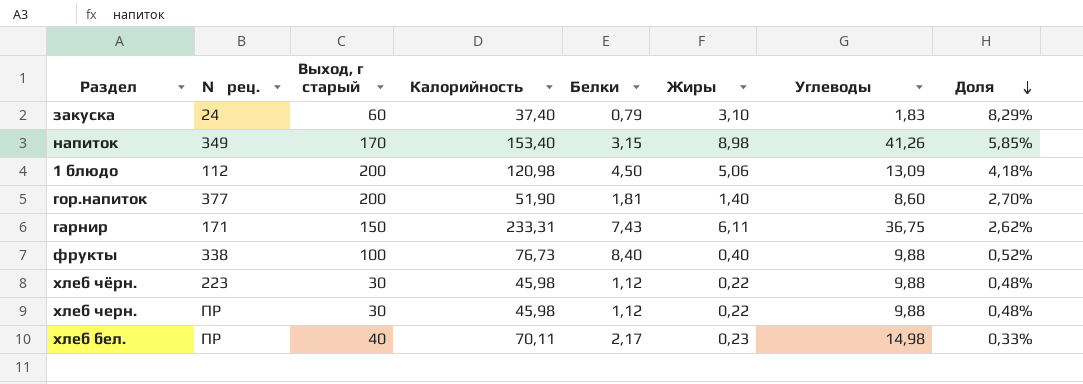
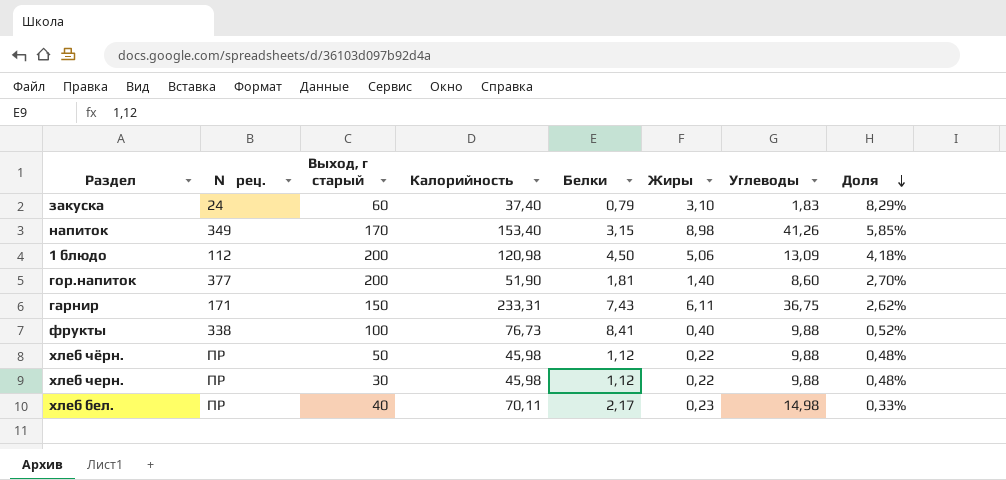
фрукты | Белки: 8,40 -> 8,41
хлеб чёрн. | № рец.: 223 -> ПР
хлеб чёрн. | Выход, г старый: 30 -> 50

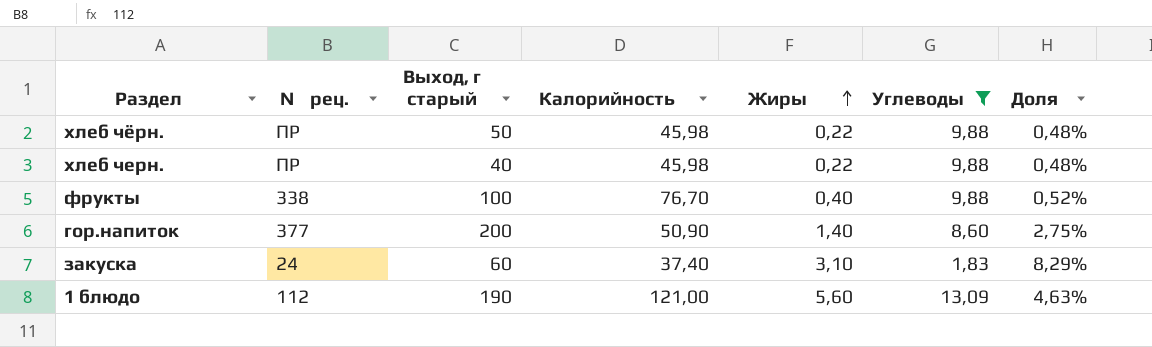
filter: none -> Углеводы <= 13,09
row order: Доля descending -> Жиры ascending
column Белки | position: 5 -> none
хлеб черн. | Выход, г старый: 30 -> 40
фрукты | Калорийность: 76,73 -> 76,70
гор.напиток | Калорийность: 51,90 -> 50,90
гор.напиток | Доля: 2,70% -> 2,75%
1 блюдо | Выход, г старый: 200 -> 190
1 блюдо | Калорийность: 120,98 -> 121,00
1 блюдо | Жиры: 5,06 -> 5,60
1 блюдо | Доля: 4,18% -> 4,63%

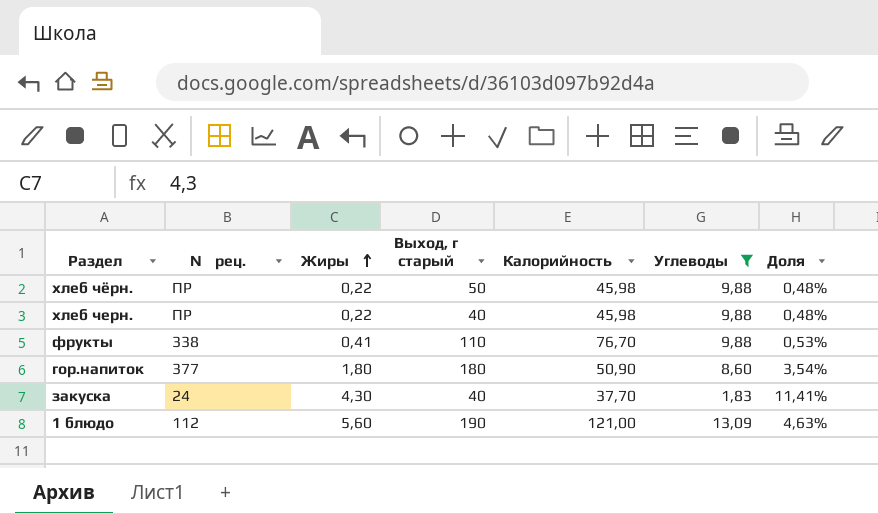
column Жиры | position: 5 -> 3
фрукты | Жиры: 0,40 -> 0,41
фрукты | Выход, г старый: 100 -> 110
фрукты | Доля: 0,52% -> 0,53%
гор.напиток | Жиры: 1,40 -> 1,80
гор.напиток | Выход, г старый: 200 -> 180
гор.напиток | Доля: 2,75% -> 3,54%
закуска | Жиры: 3,10 -> 4,30
закуска | Выход, г старый: 60 -> 40
закуска | Калорийность: 37,40 -> 37,70
закуска | Доля: 8,29% -> 11,41%

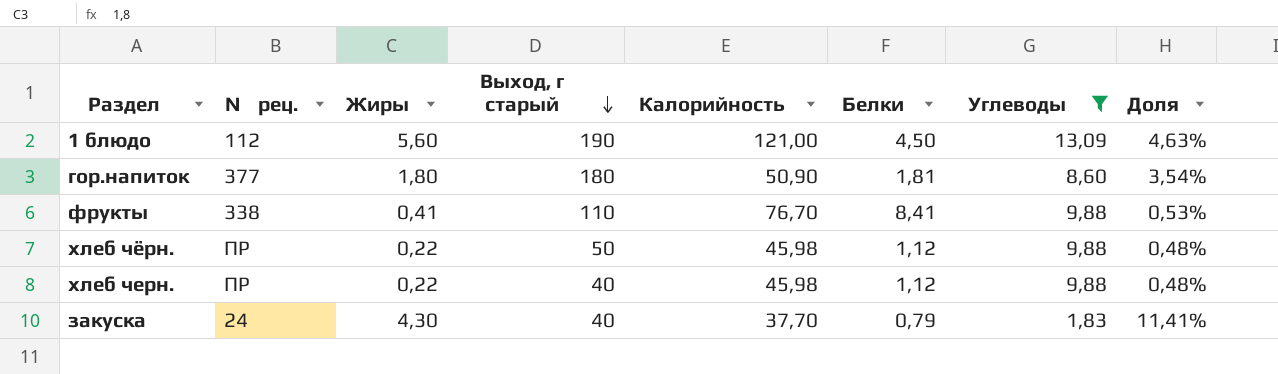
row order: Жиры ascending -> Выход, г старый descending
column Белки | position: none -> 6

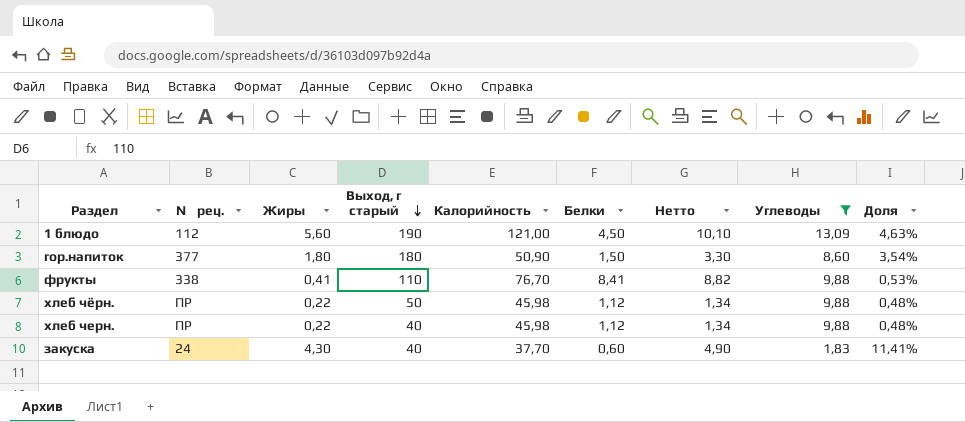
column Нетто | formula: none -> [Жиры] + [Белки]
гор.напиток | Белки: 1,81 -> 1,50
закуска | Белки: 0,79 -> 0,60

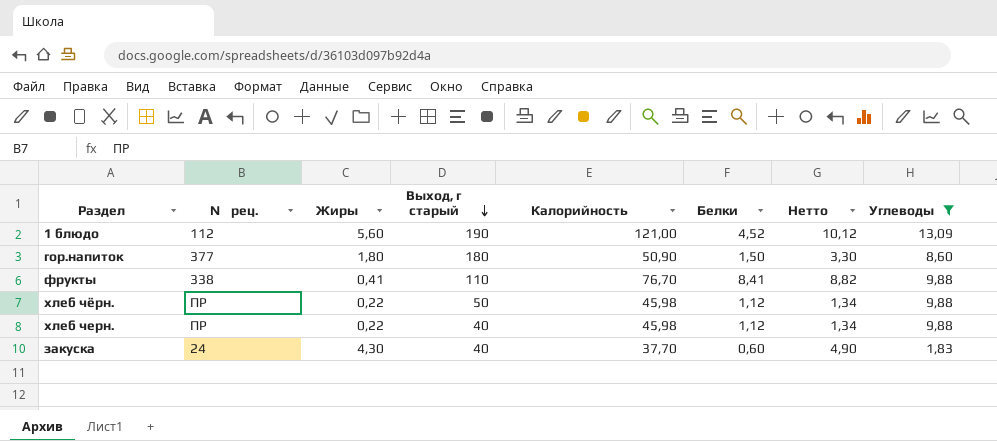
column Доля | formula: [Жиры] / [Калорийность] -> none
1 блюдо | Белки: 4,50 -> 4,52
1 блюдо | Нетто: 10,10 -> 10,12

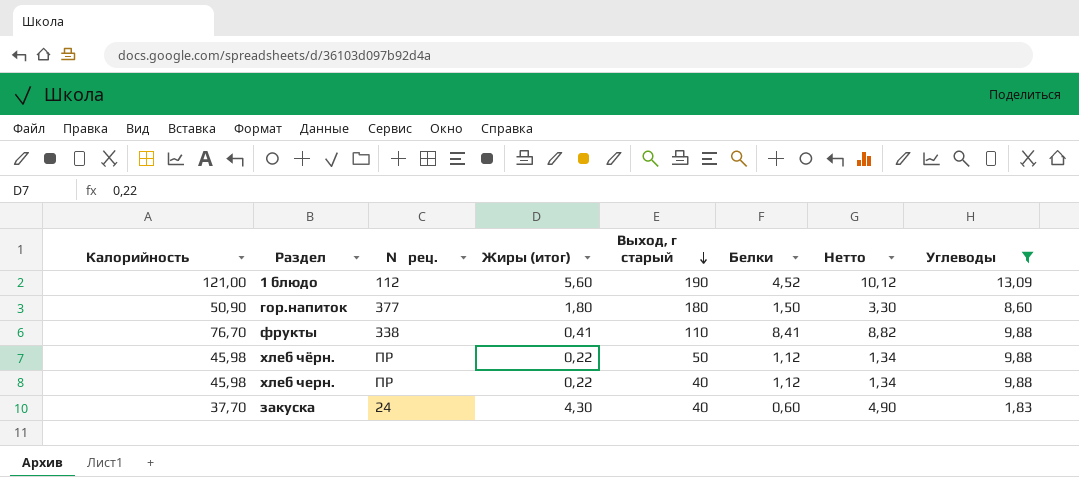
column Калорийность | position: 5 -> 1
column name: Жиры -> Жиры (итог)

